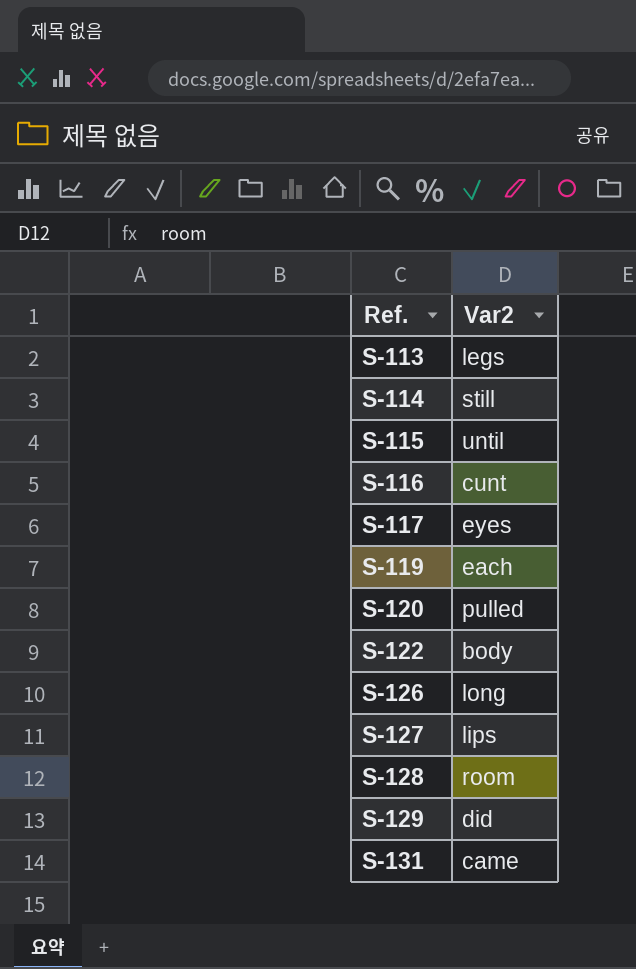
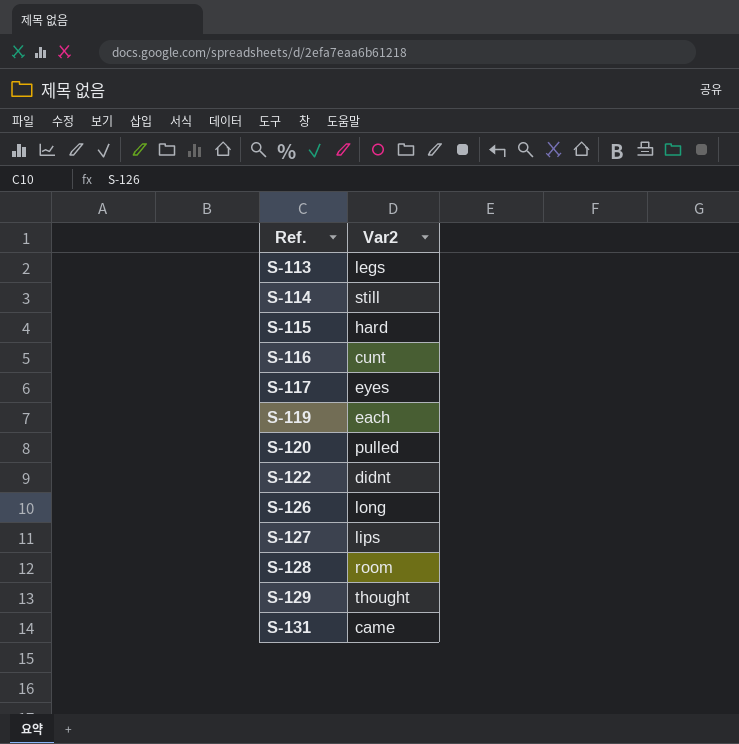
S-115 | Var2: until -> hard
S-122 | Var2: body -> didnt
S-129 | Var2: did -> thought

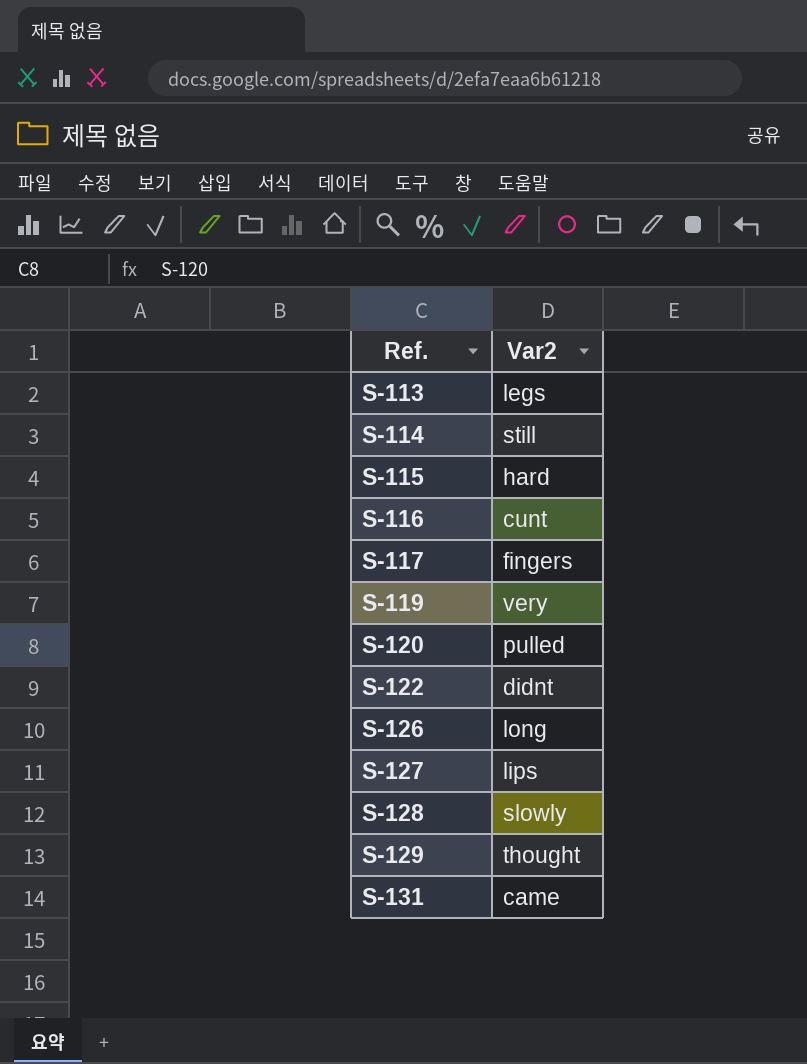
S-117 | Var2: eyes -> fingers
S-119 | Var2: each -> very
S-128 | Var2: room -> slowly

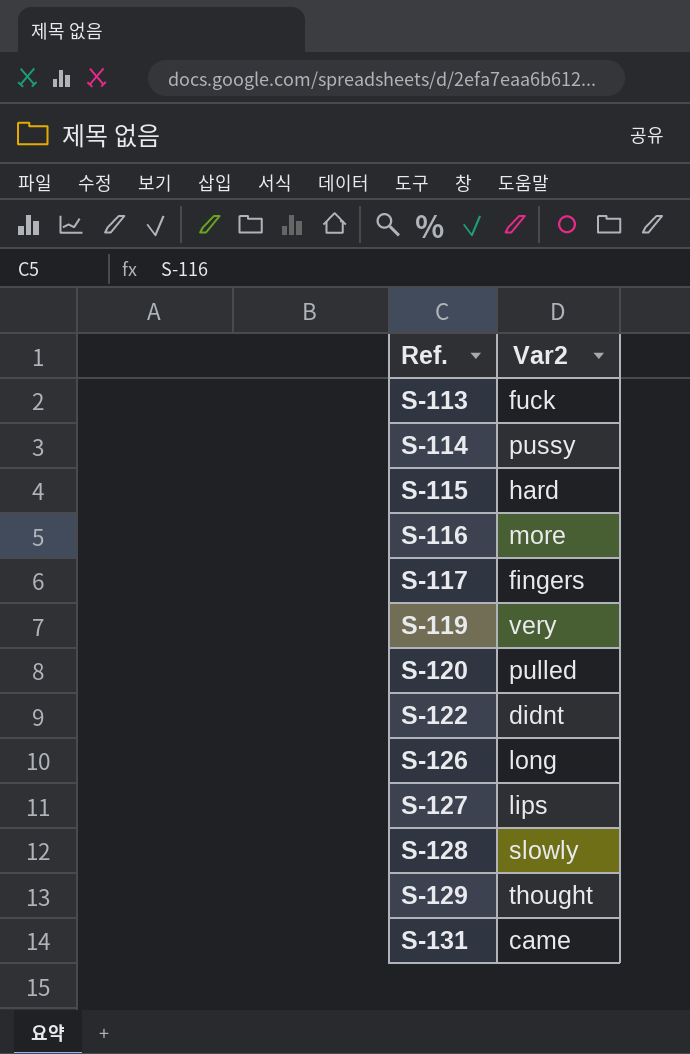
S-113 | Var2: legs -> fuck
S-114 | Var2: still -> pussy
S-116 | Var2: cunt -> more

